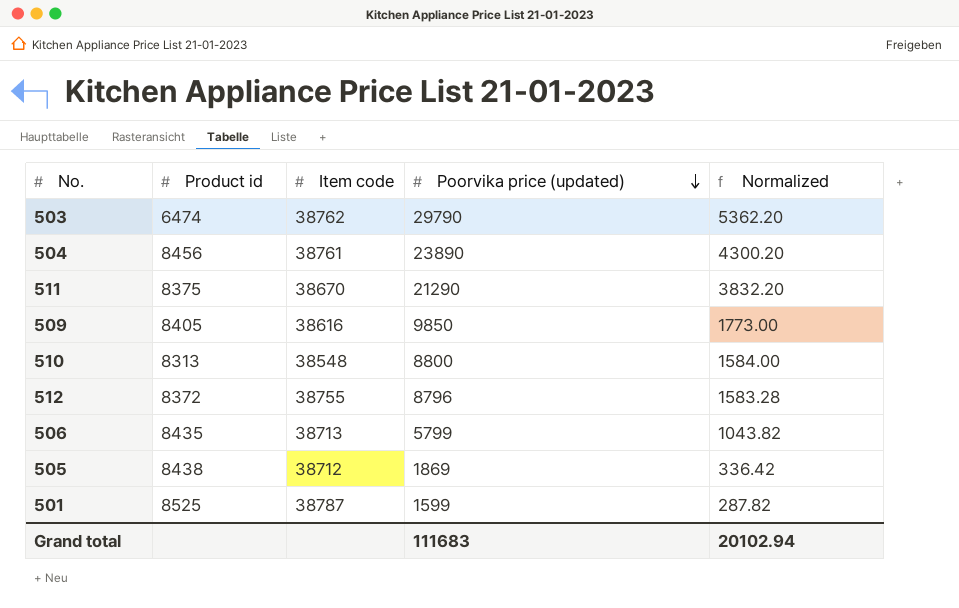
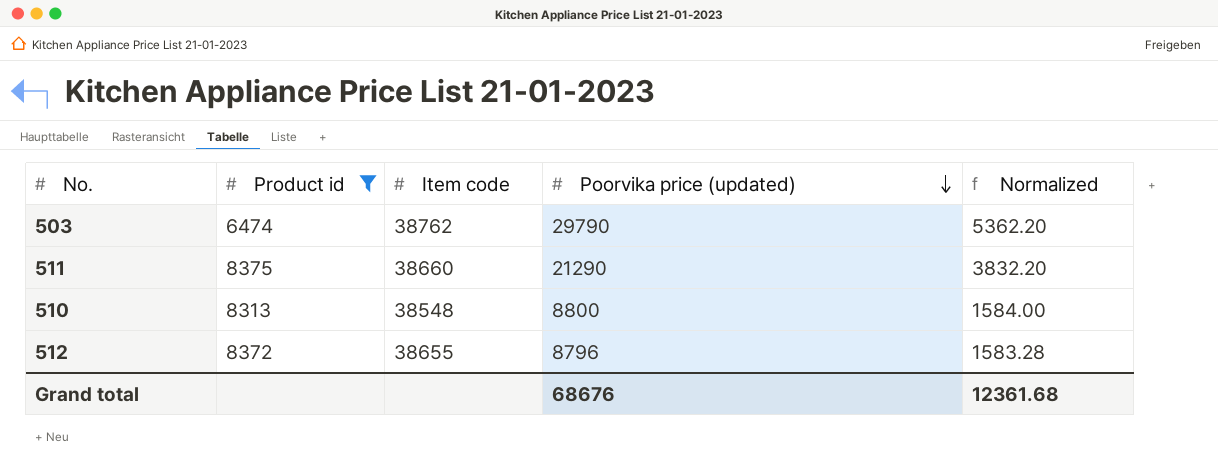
filter: none -> Product id <= 8375
511 | Item code: 38670 -> 38660
512 | Item code: 38755 -> 38655
Grand total | Poorvika price (updated): 111683 -> 68676
Grand total | Normalized: 20102.94 -> 12361.68

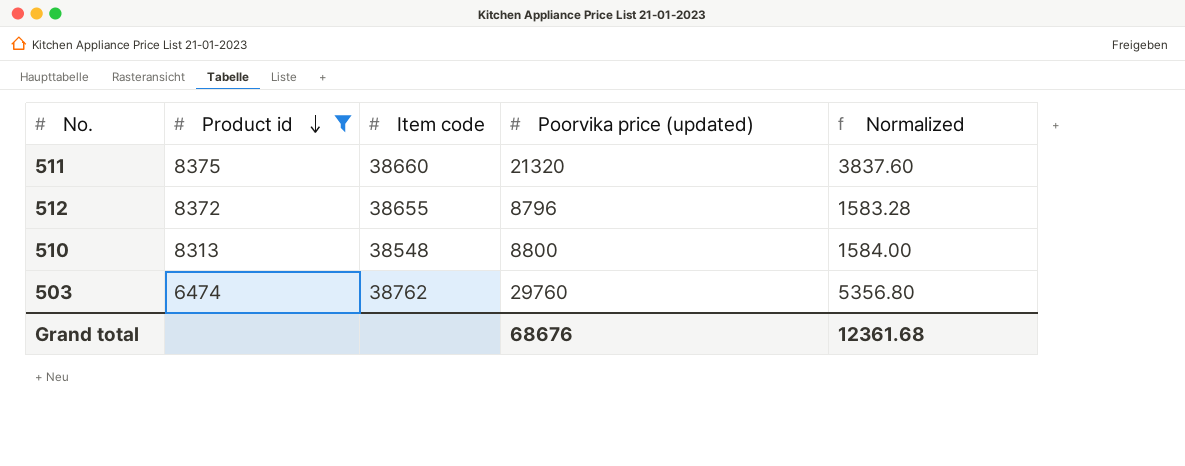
row order: Poorvika price (updated) descending -> Product id descending
511 | Poorvika price (updated): 21290 -> 21320
511 | Normalized: 3832.20 -> 3837.60
503 | Poorvika price (updated): 29790 -> 29760
503 | Normalized: 5362.20 -> 5356.80

